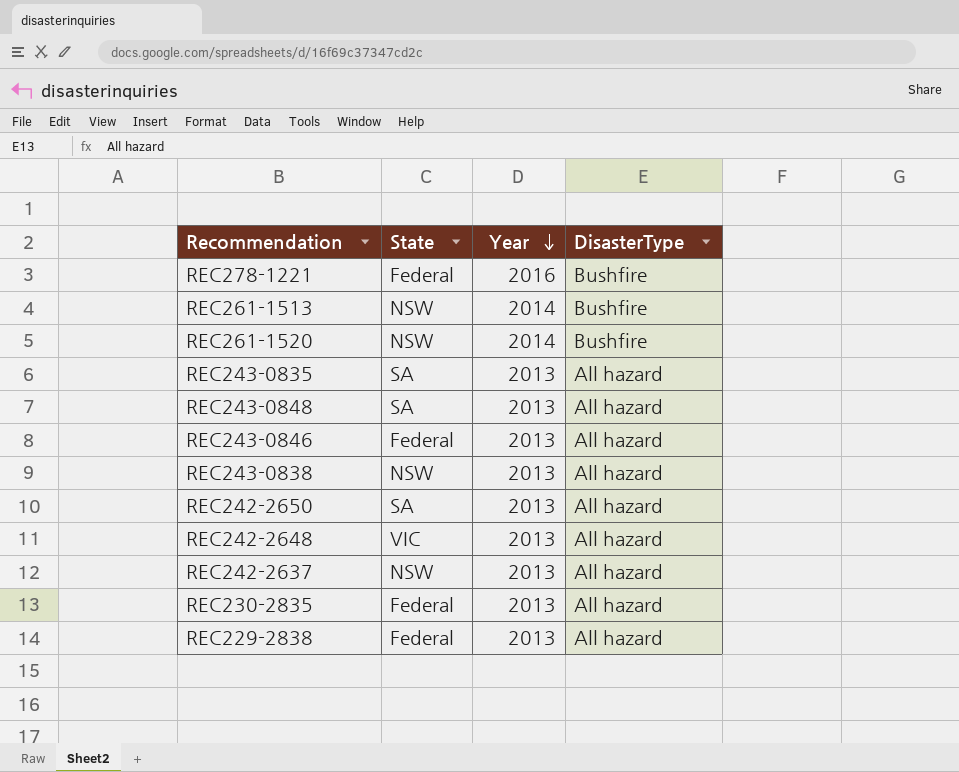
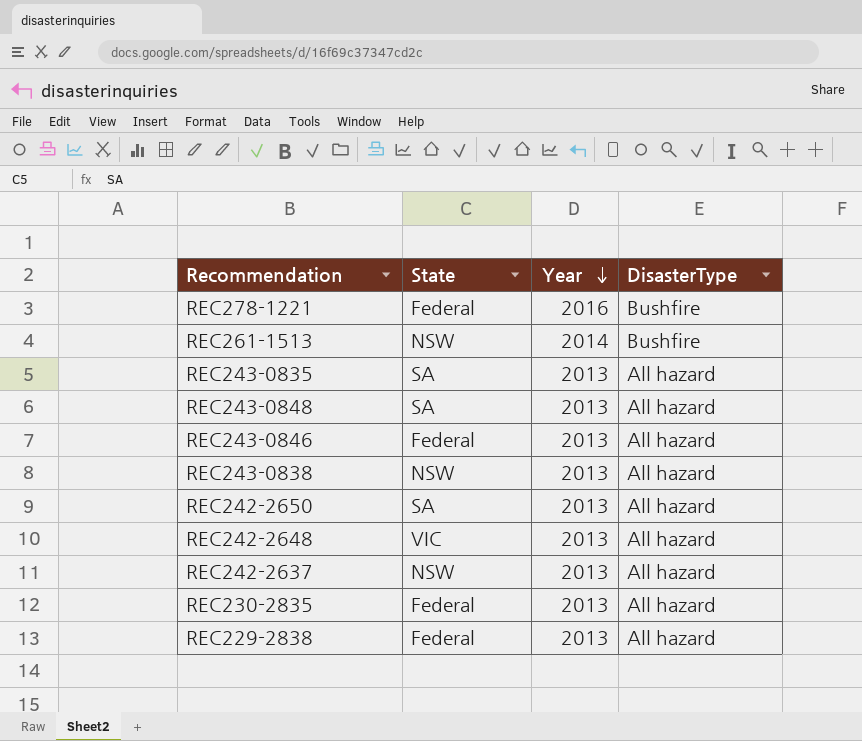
row REC261-1520: NSW | 2014 | Bushfire -> none

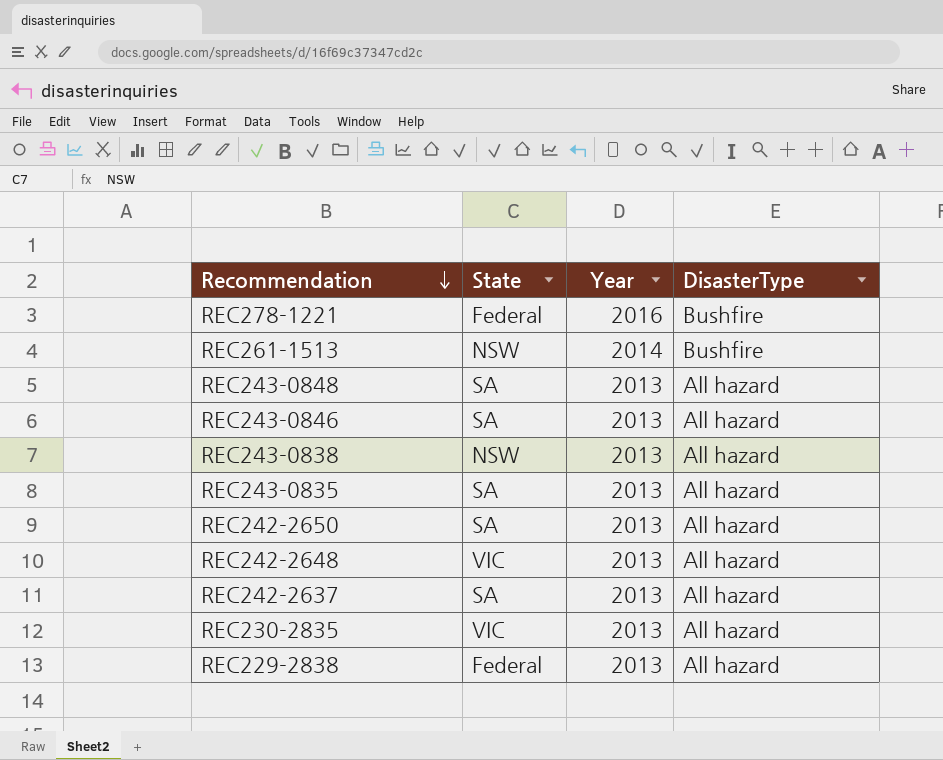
row order: Year descending -> Recommendation descending
REC243-0846 | State: Federal -> SA
REC242-2637 | State: NSW -> SA
REC230-2835 | State: Federal -> VIC

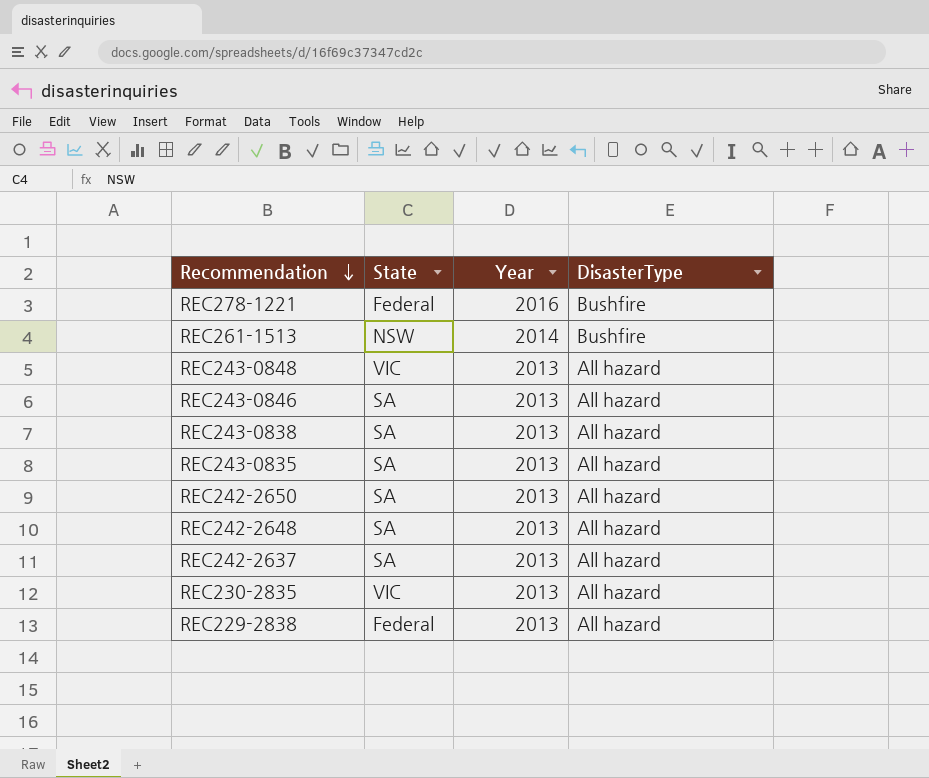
REC243-0848 | State: SA -> VIC
REC243-0838 | State: NSW -> SA
REC242-2648 | State: VIC -> SA

